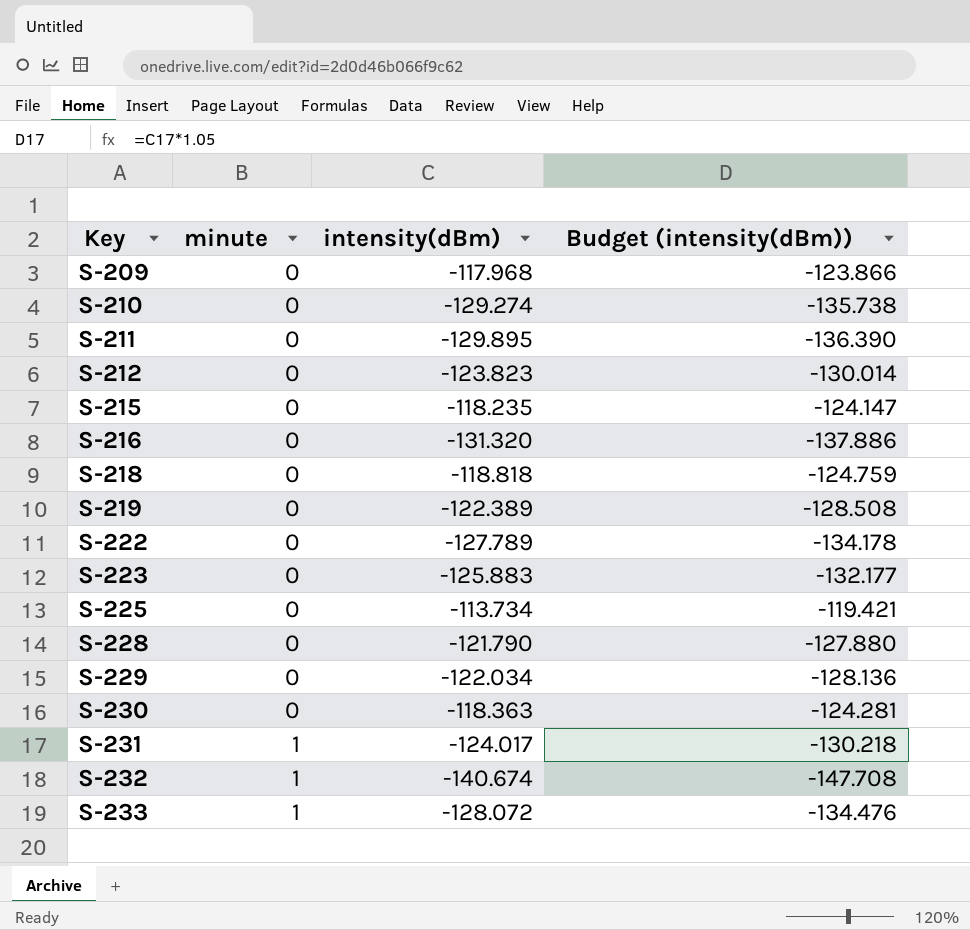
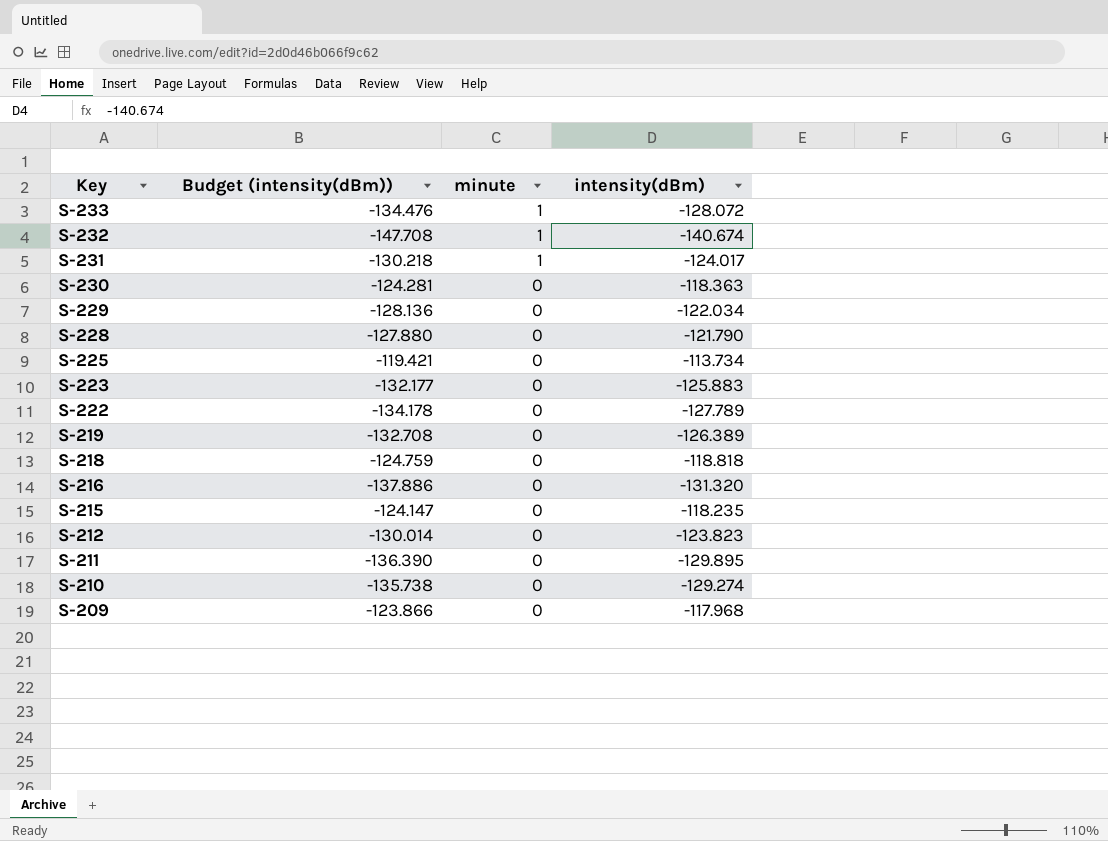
row order: Key ascending -> Key descending
column Budget (intensity(dBm)) | position: 4 -> 2
S-219 | Budget (intensity(dBm)): -128.508 -> -132.708
S-219 | intensity(dBm): -122.389 -> -126.389

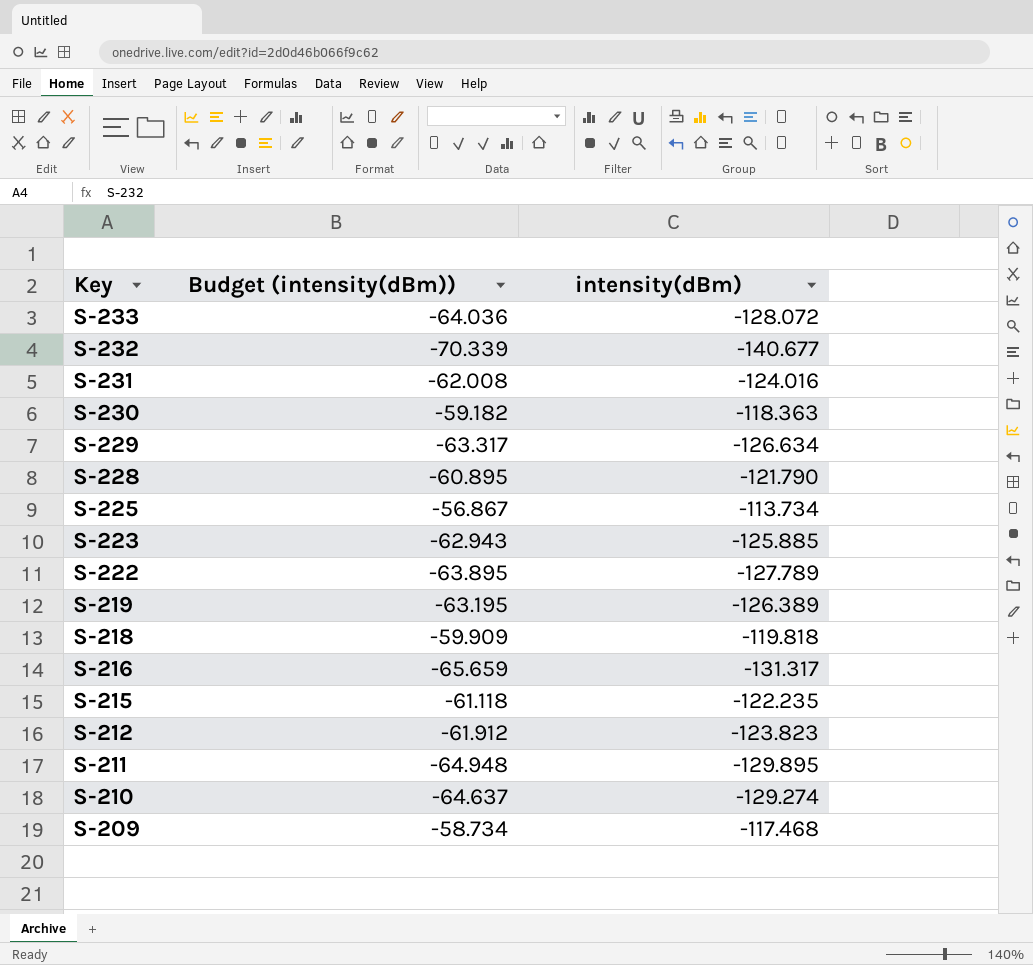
column minute | position: 3 -> none
column Budget (intensity(dBm)) | formula: [intensity(dBm)] * 1.05 -> [intensity(dBm)] * 0.5
S-232 | intensity(dBm): -140.674 -> -140.677
S-231 | intensity(dBm): -124.017 -> -124.016
S-229 | intensity(dBm): -122.034 -> -126.634
S-223 | intensity(dBm): -125.883 -> -125.885
S-218 | intensity(dBm): -118.818 -> -119.818
S-216 | intensity(dBm): -131.320 -> -131.317
S-215 | intensity(dBm): -118.235 -> -122.235
S-209 | intensity(dBm): -117.968 -> -117.468

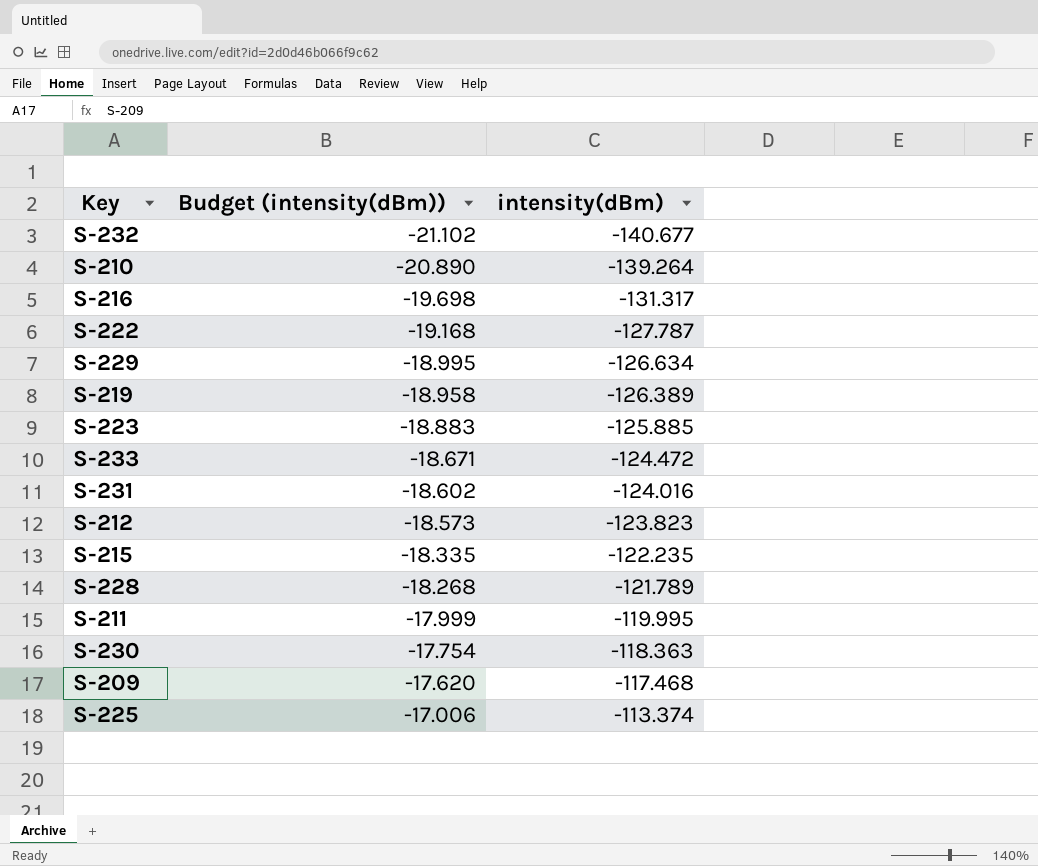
row order: Key descending -> Budget (intensity(dBm)) ascending
column Budget (intensity(dBm)) | formula: [intensity(dBm)] * 0.5 -> [intensity(dBm)] * 0.15
row S-218: -59.909 | -119.818 -> none
S-210 | intensity(dBm): -129.274 -> -139.264
S-222 | intensity(dBm): -127.789 -> -127.787
S-233 | intensity(dBm): -128.072 -> -124.472
S-228 | intensity(dBm): -121.790 -> -121.789
S-211 | intensity(dBm): -129.895 -> -119.995
S-225 | intensity(dBm): -113.734 -> -113.374

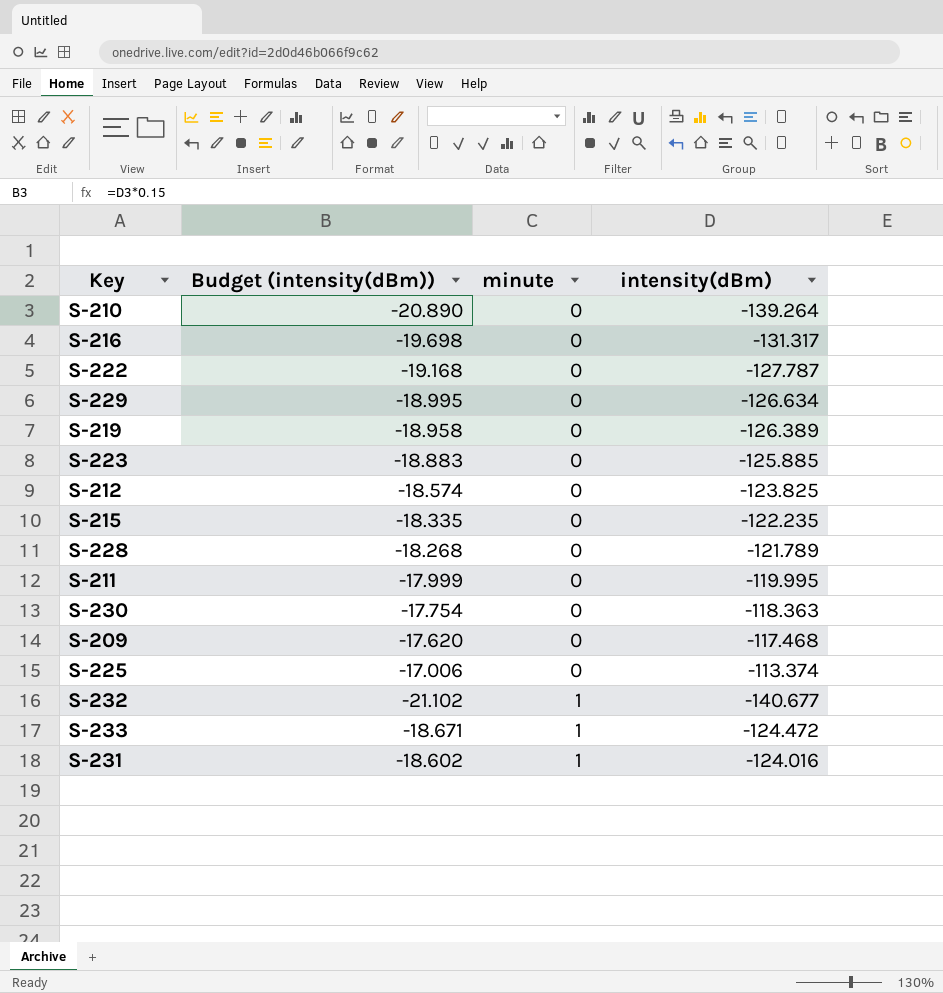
row order: Budget (intensity(dBm)) ascending -> minute ascending
column minute | position: none -> 3
S-212 | Budget (intensity(dBm)): -18.573 -> -18.574
S-212 | intensity(dBm): -123.823 -> -123.825

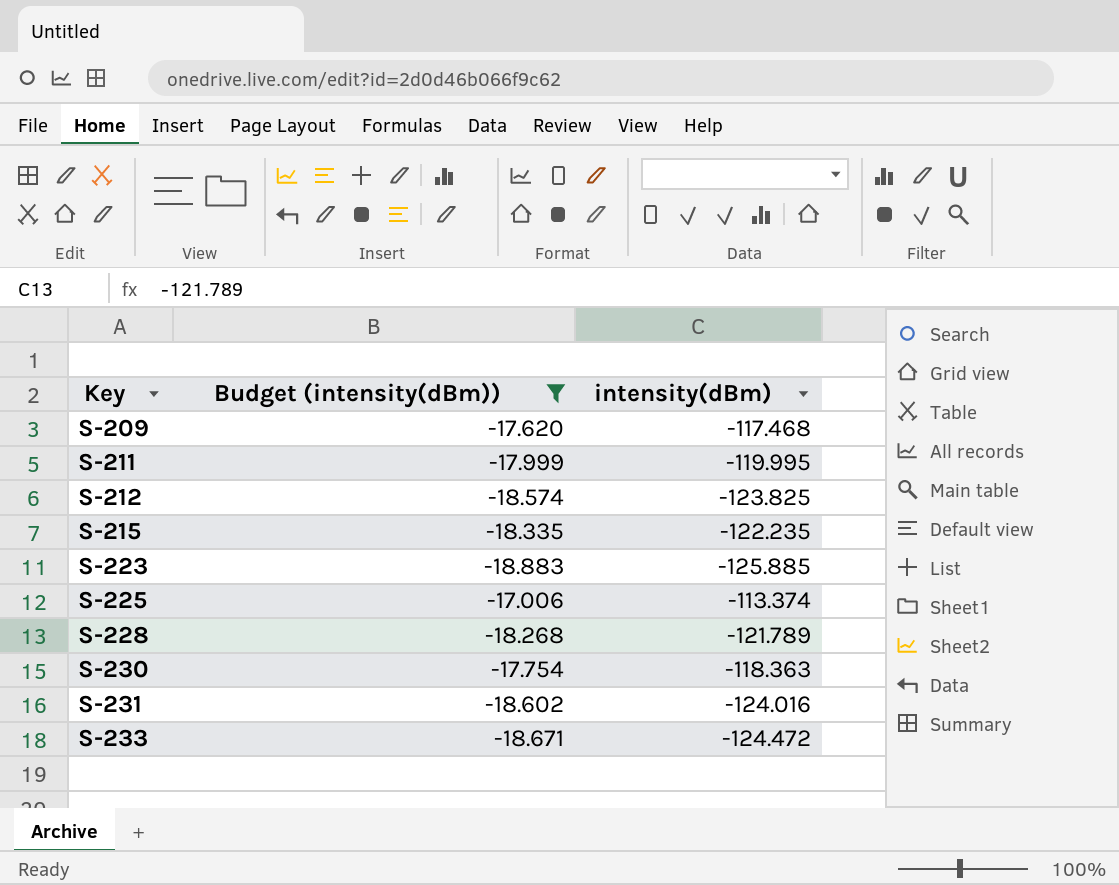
filter: none -> Budget (intensity(dBm)) >= -18.883
row order: minute ascending -> Key ascending
column minute | position: 3 -> none

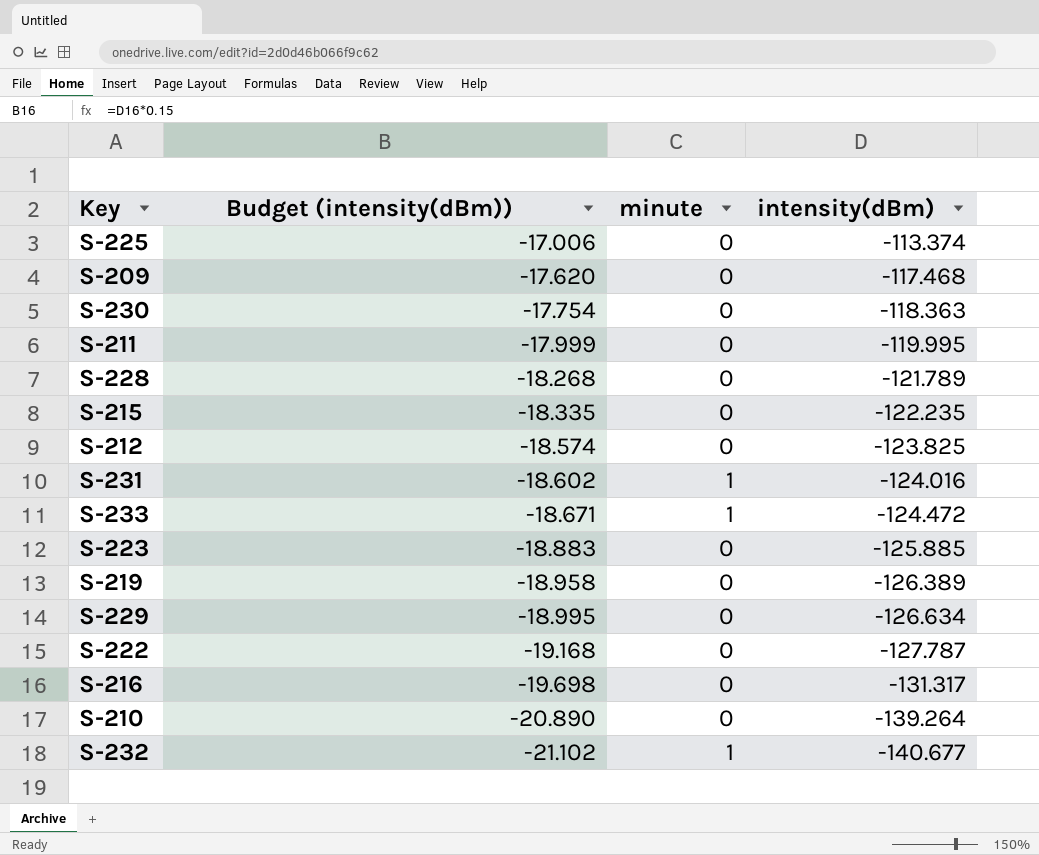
filter: Budget (intensity(dBm)) >= -18.883 -> none
row order: Key ascending -> Budget (intensity(dBm)) descending
column minute | position: none -> 3

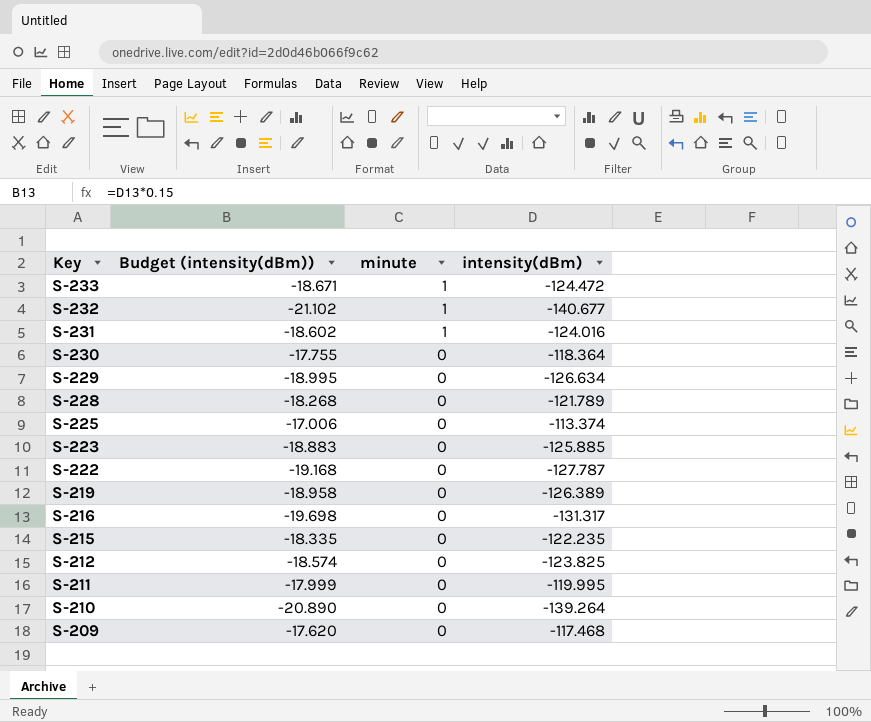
row order: Budget (intensity(dBm)) descending -> Key descending
S-230 | Budget (intensity(dBm)): -17.754 -> -17.755
S-230 | intensity(dBm): -118.363 -> -118.364

